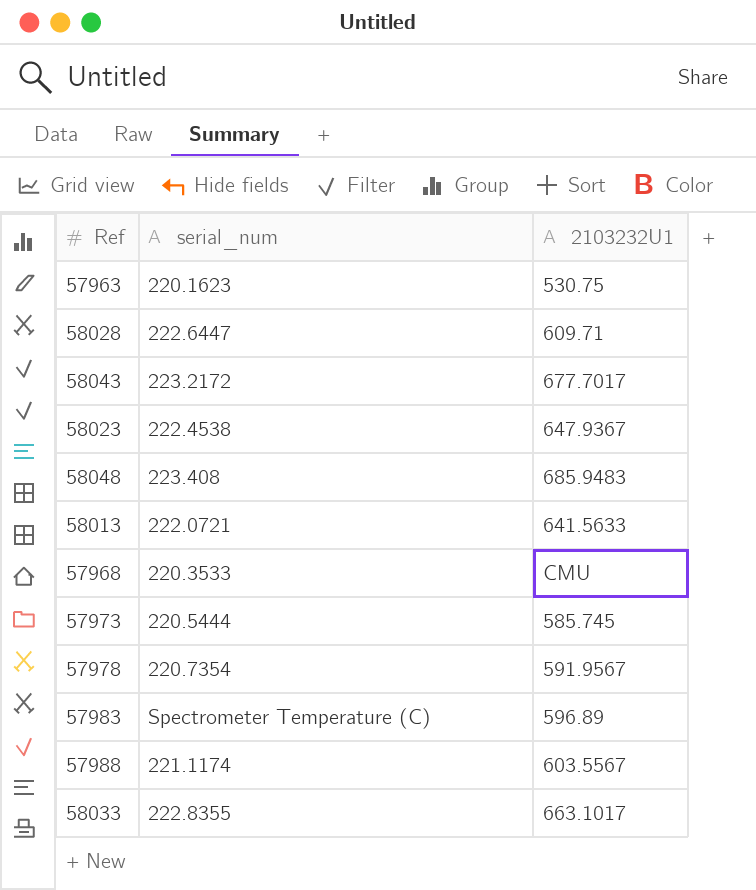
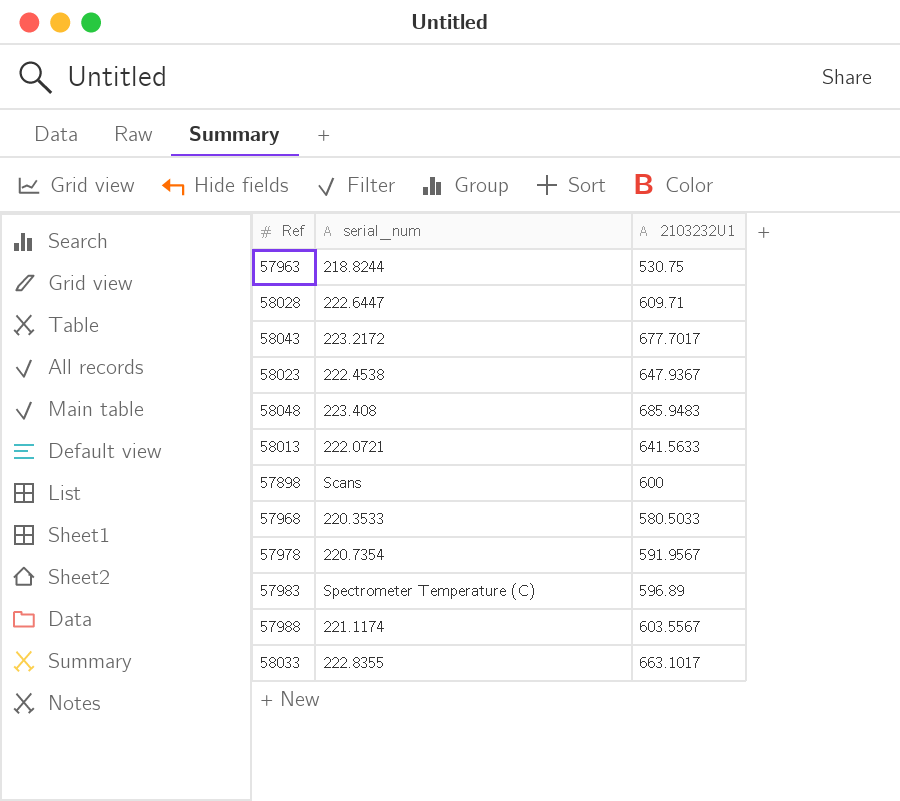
row 57973: 220.5444 | 585.745 -> none
57963 | serial_num: 220.1623 -> 218.8244
row 57898: none -> Scans | 600
57968 | 2103232U1: CMU -> 580.5033

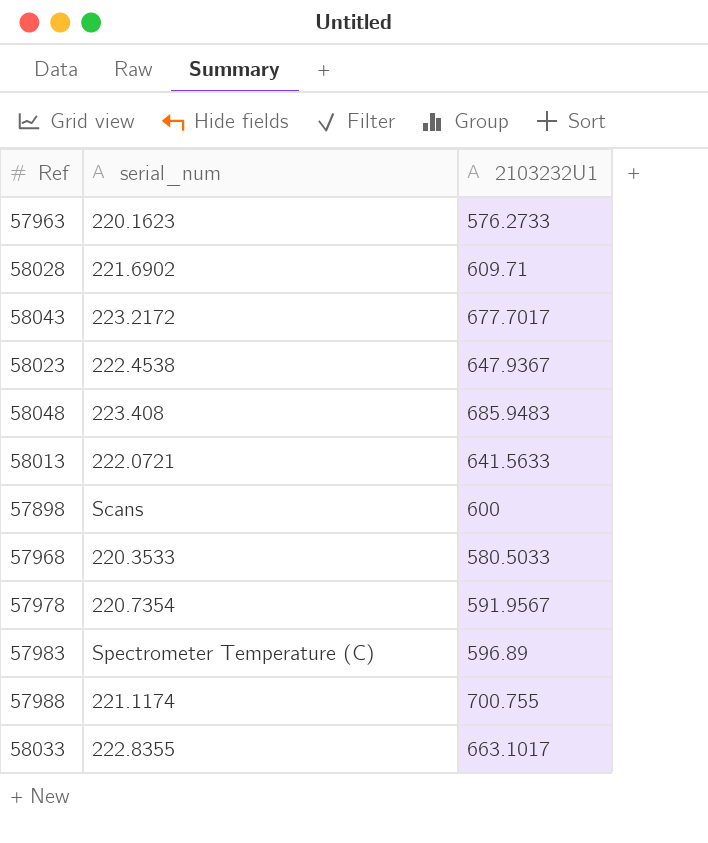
57963 | serial_num: 218.8244 -> 220.1623
57963 | 2103232U1: 530.75 -> 576.2733
58028 | serial_num: 222.6447 -> 221.6902
57988 | 2103232U1: 603.5567 -> 700.755

